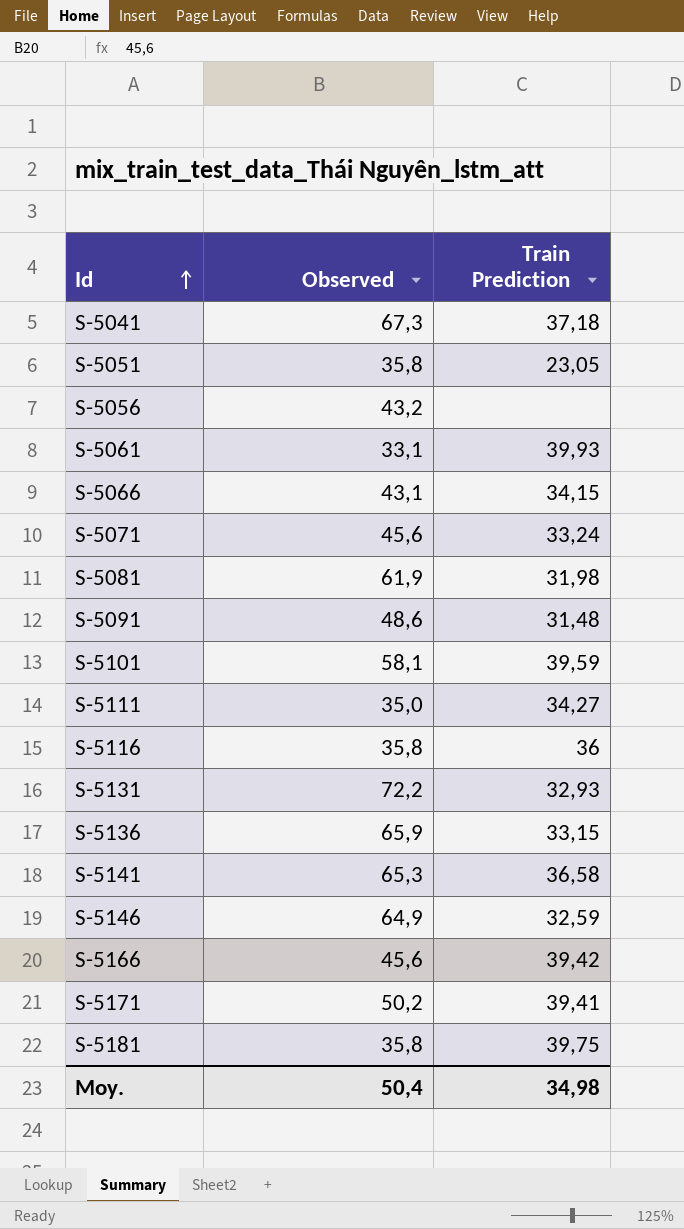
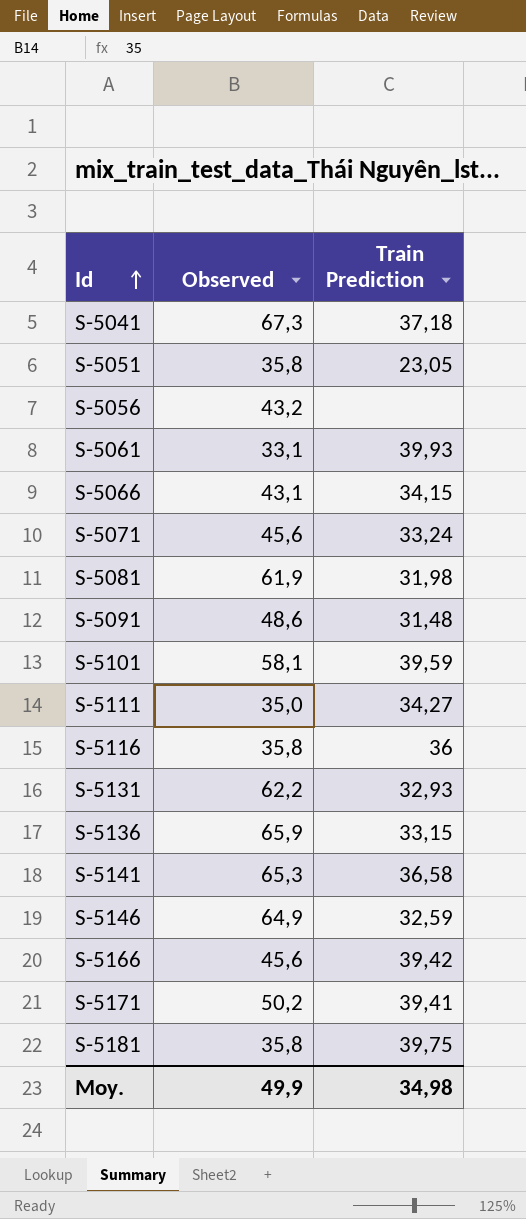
S-5131 | Observed: 72,2 -> 62,2
Moy. | Observed: 50,4 -> 49,9

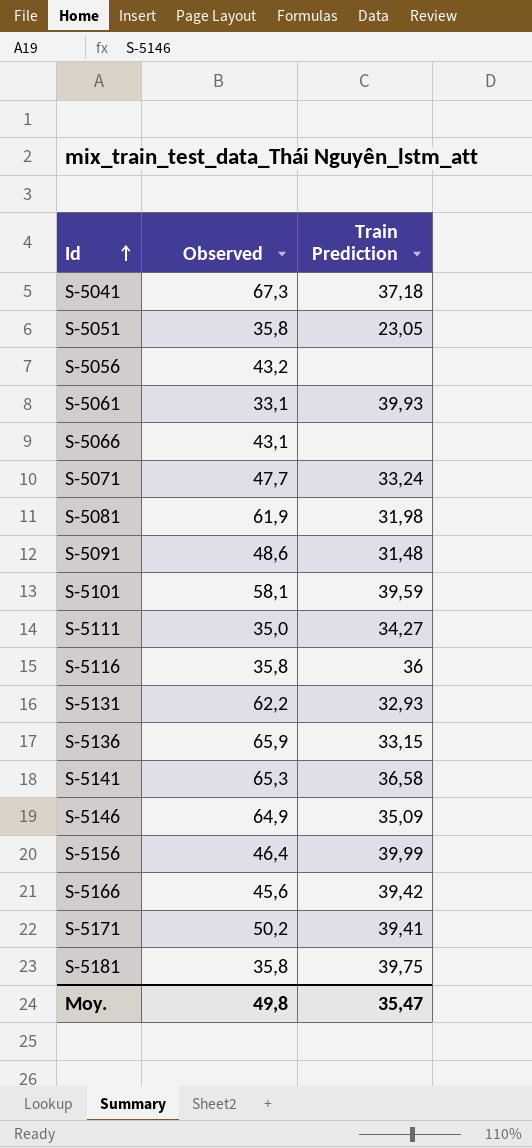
S-5066 | Train Prediction: 34,15 -> none
S-5071 | Observed: 45,6 -> 47,7
S-5146 | Train Prediction: 32,59 -> 35,09
row S-5156: none -> 46,4 | 39,99
Moy. | Observed: 49,9 -> 49,8
Moy. | Train Prediction: 34,98 -> 35,47

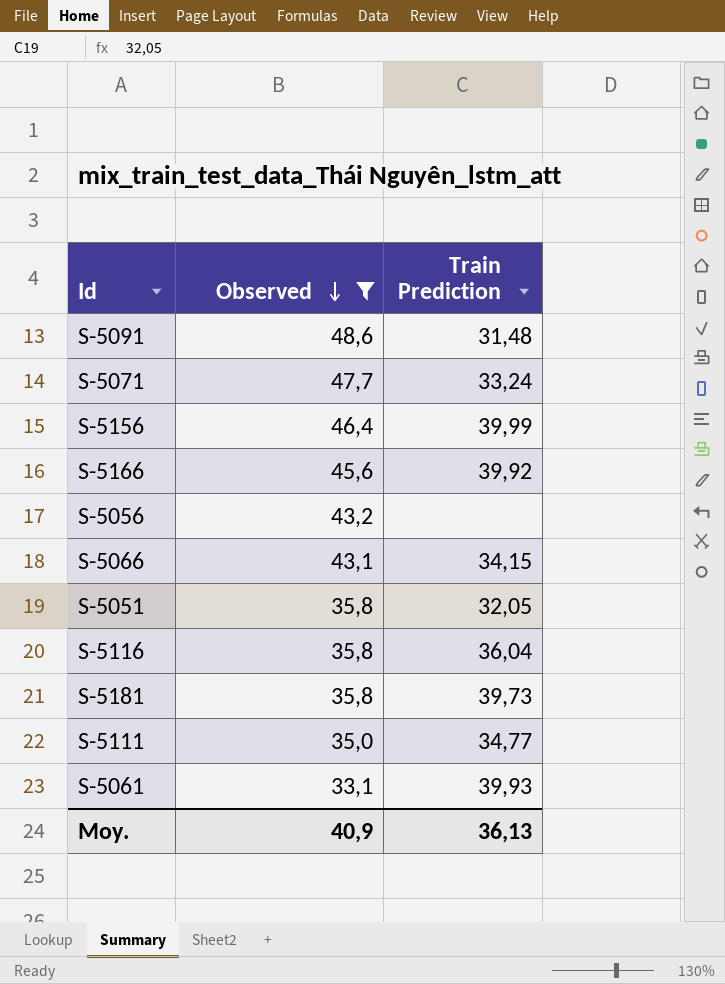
filter: none -> Observed <= 48,6
row order: Id ascending -> Observed descending
S-5166 | Train Prediction: 39,42 -> 39,92
S-5066 | Train Prediction: none -> 34,15
S-5051 | Train Prediction: 23,05 -> 32,05
S-5116 | Train Prediction: 36 -> 36,04
S-5181 | Train Prediction: 39,75 -> 39,73
S-5111 | Train Prediction: 34,27 -> 34,77
Moy. | Observed: 49,8 -> 40,9
Moy. | Train Prediction: 35,47 -> 36,13

